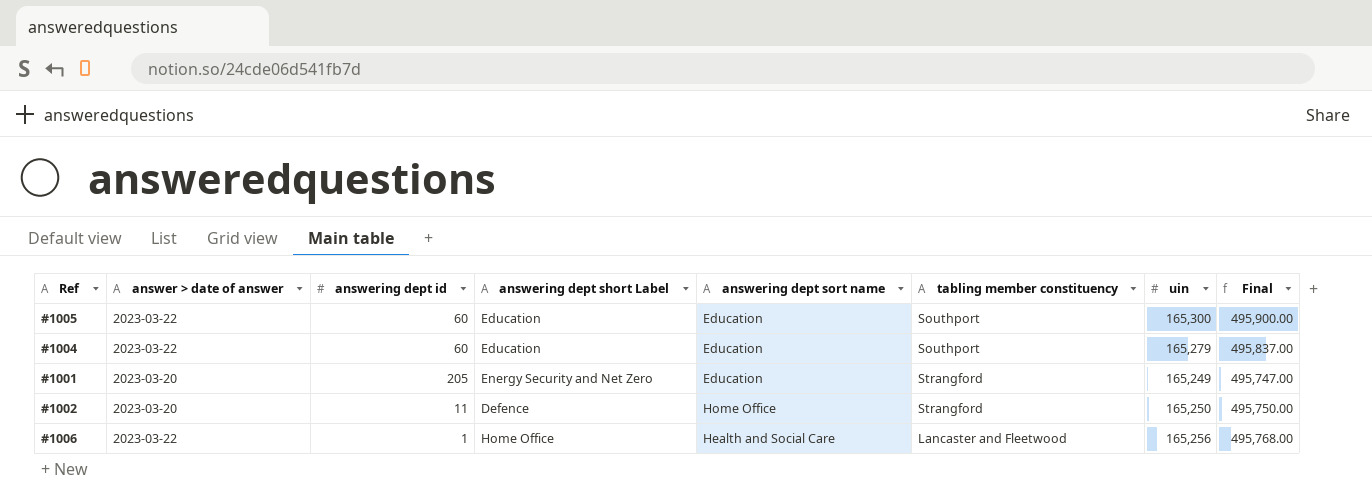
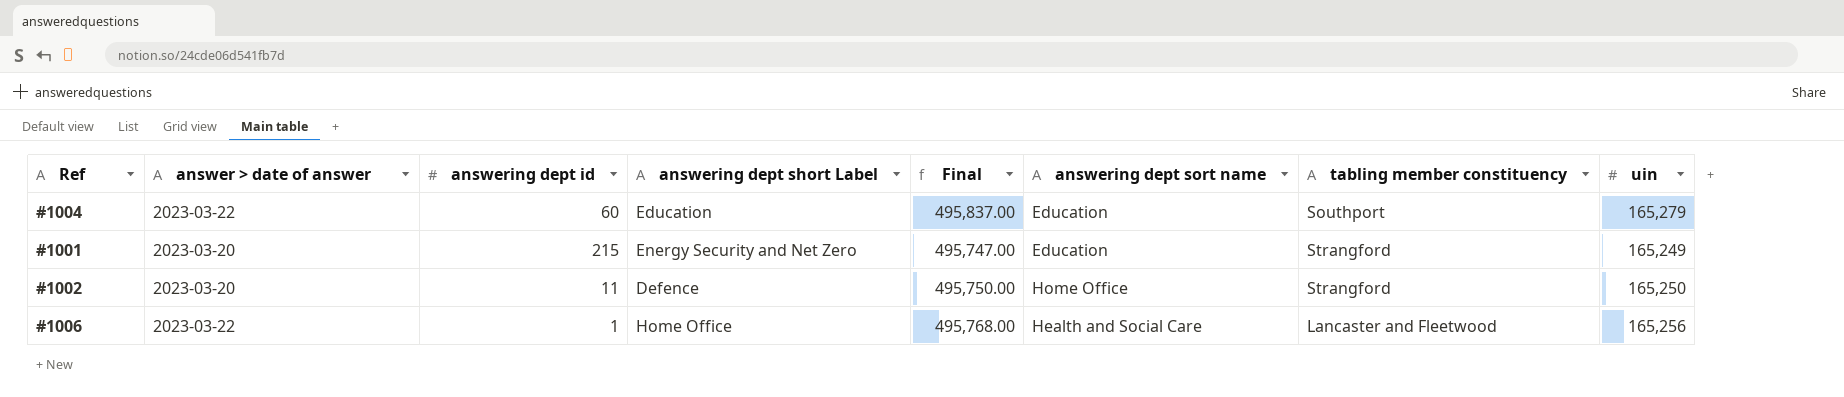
column Final | position: 8 -> 5
row #1005: 2023-03-22 | 60 | Education | Education | Southport | 165,300 | 495,900.00 -> none
#1001 | answering dept id: 205 -> 215

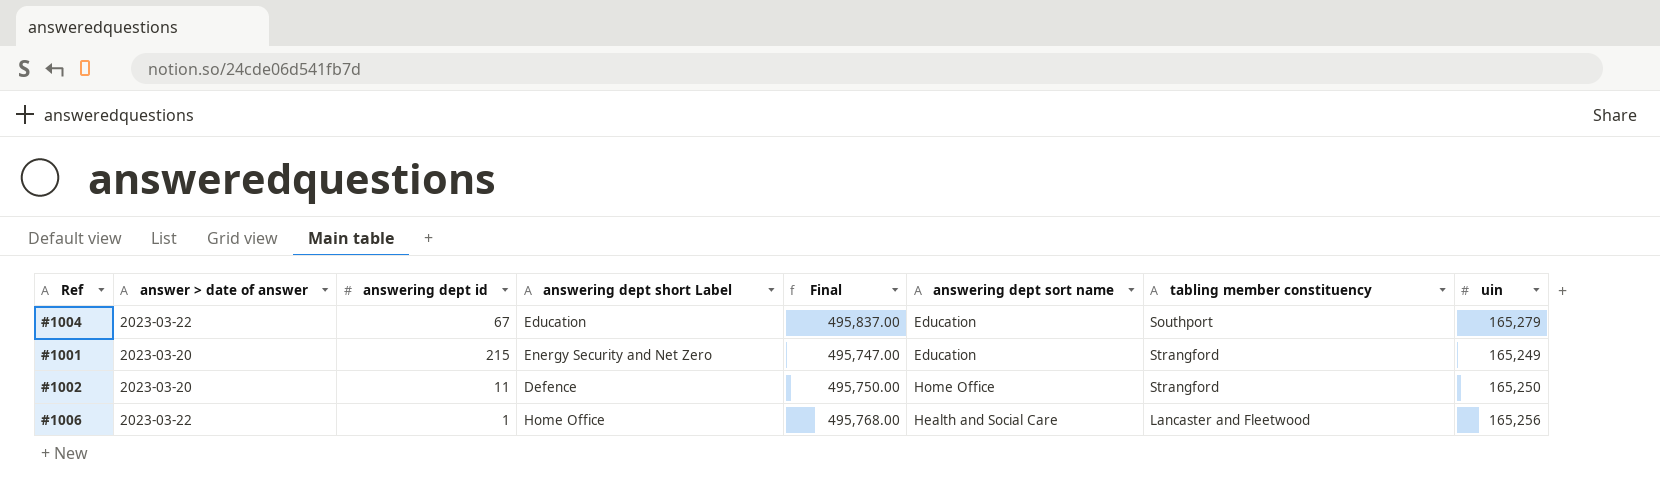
#1004 | answering dept id: 60 -> 67

